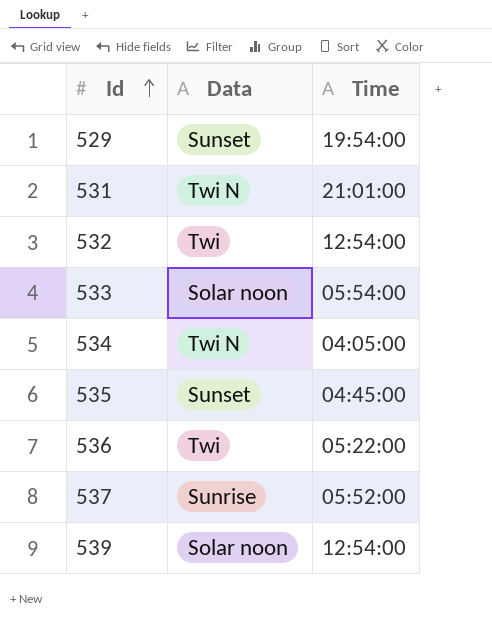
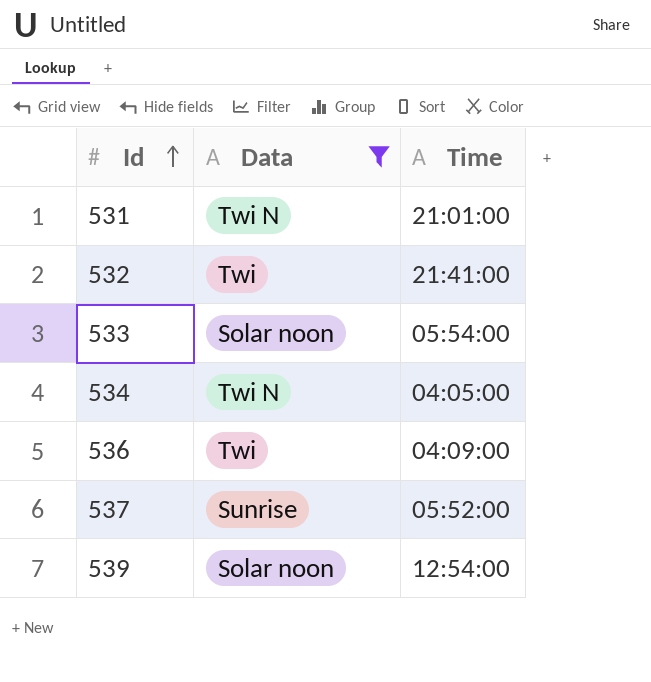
filter: none -> Data != Sunset
532 | Time: 12:54:00 -> 21:41:00
536 | Time: 05:22:00 -> 04:09:00

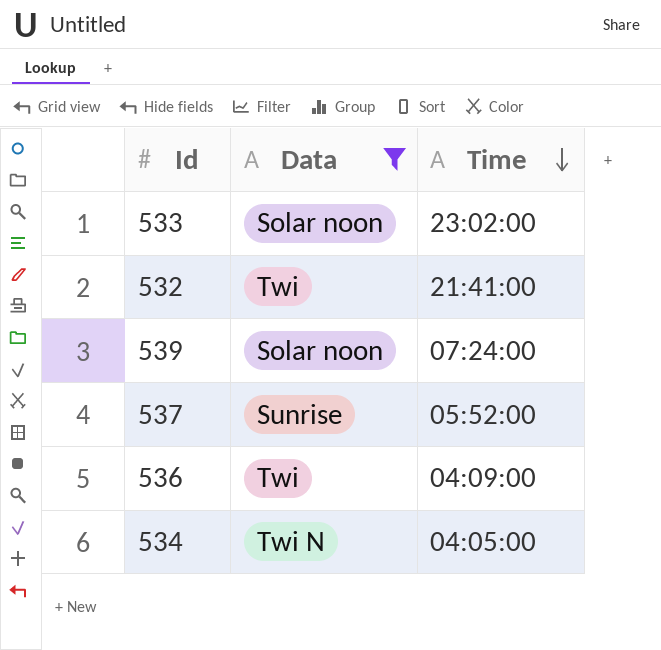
row order: Id ascending -> Time descending
row 531: Twi N | 21:01:00 -> none
533 | Time: 05:54:00 -> 23:02:00
539 | Time: 12:54:00 -> 07:24:00

